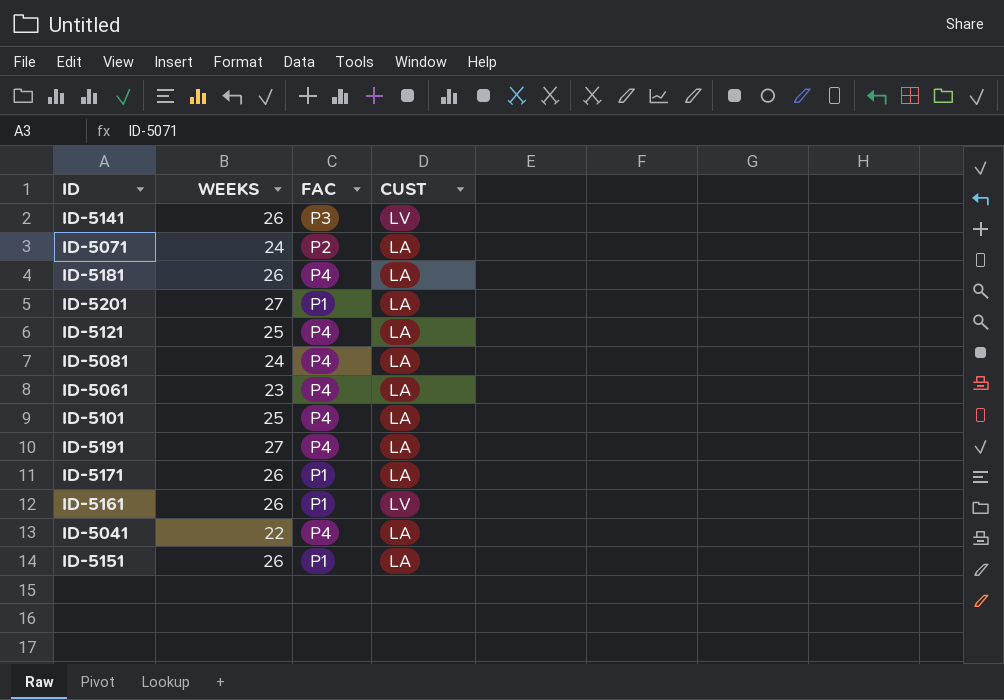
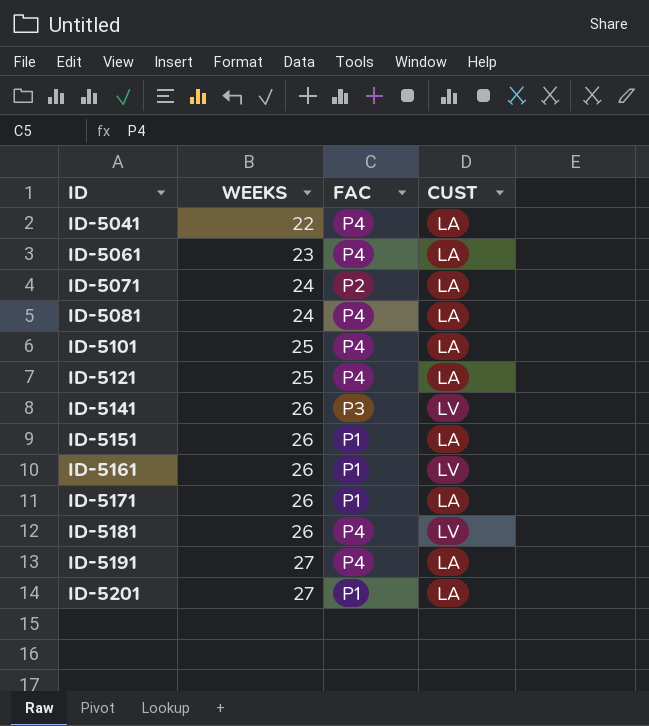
row order: none -> ID ascending
ID-5181 | CUST: LA -> LV

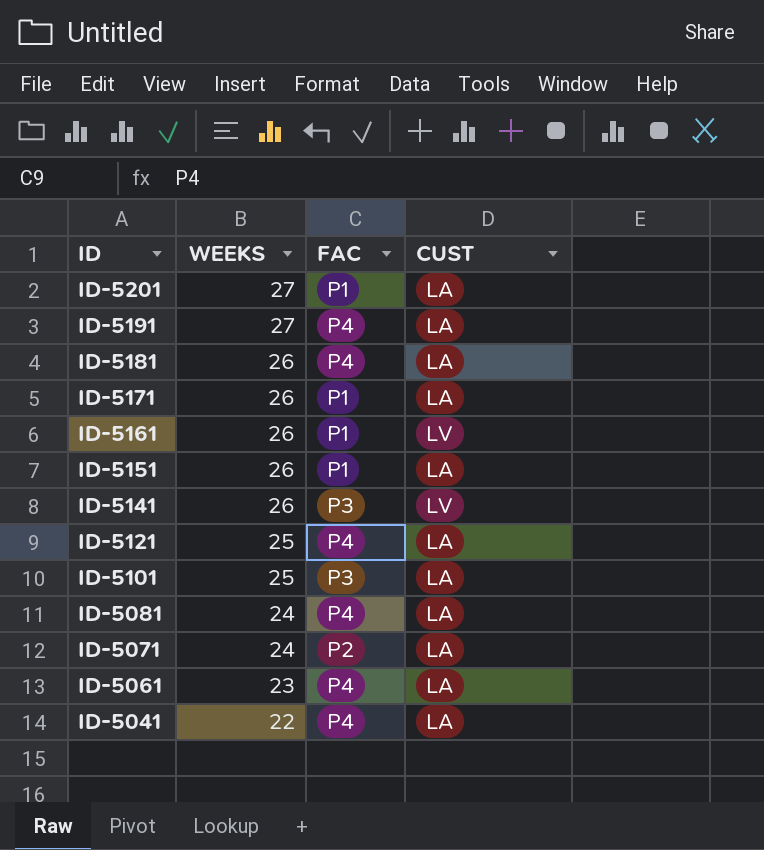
row order: ID ascending -> ID descending
ID-5181 | CUST: LV -> LA
ID-5101 | FAC: P4 -> P3

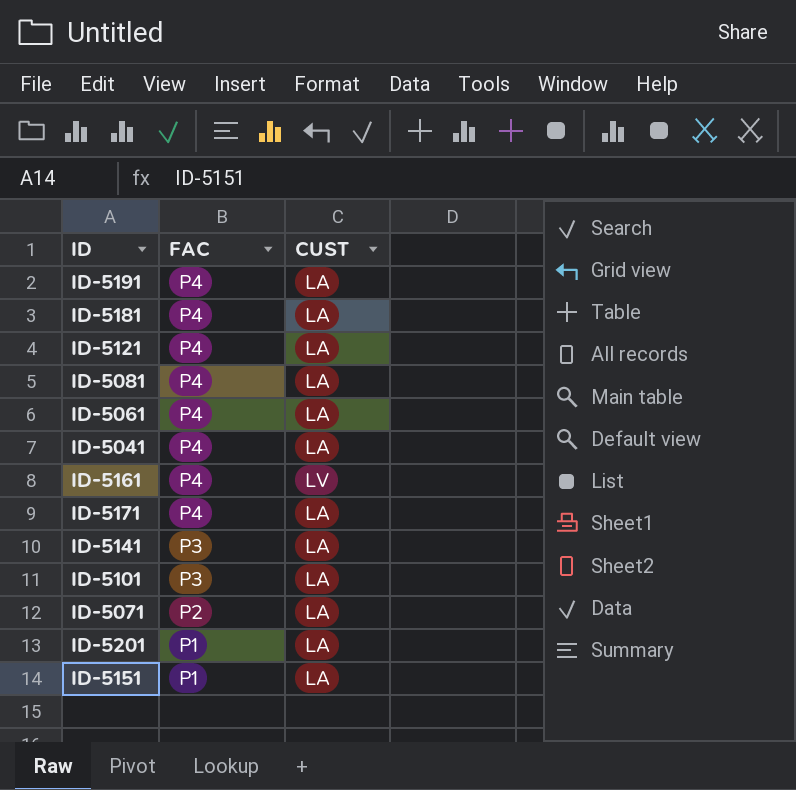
row order: ID descending -> FAC descending
column WEEKS | position: 2 -> none
ID-5161 | FAC: P1 -> P4
ID-5171 | FAC: P1 -> P4
ID-5141 | CUST: LV -> LA

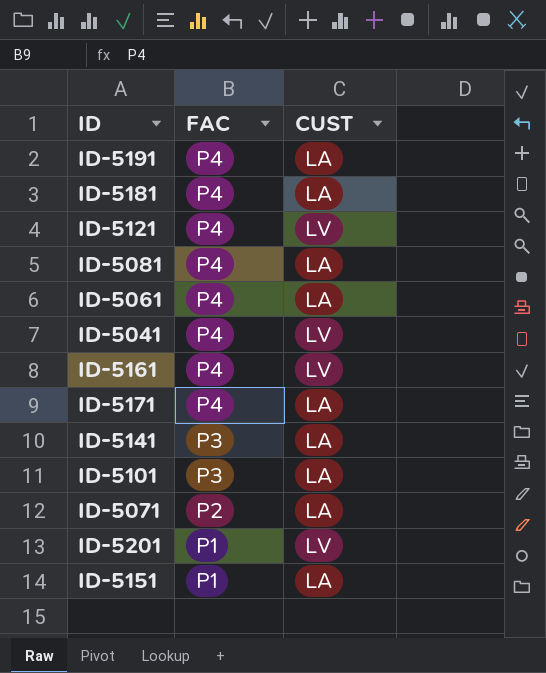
ID-5121 | CUST: LA -> LV
ID-5041 | CUST: LA -> LV
ID-5201 | CUST: LA -> LV

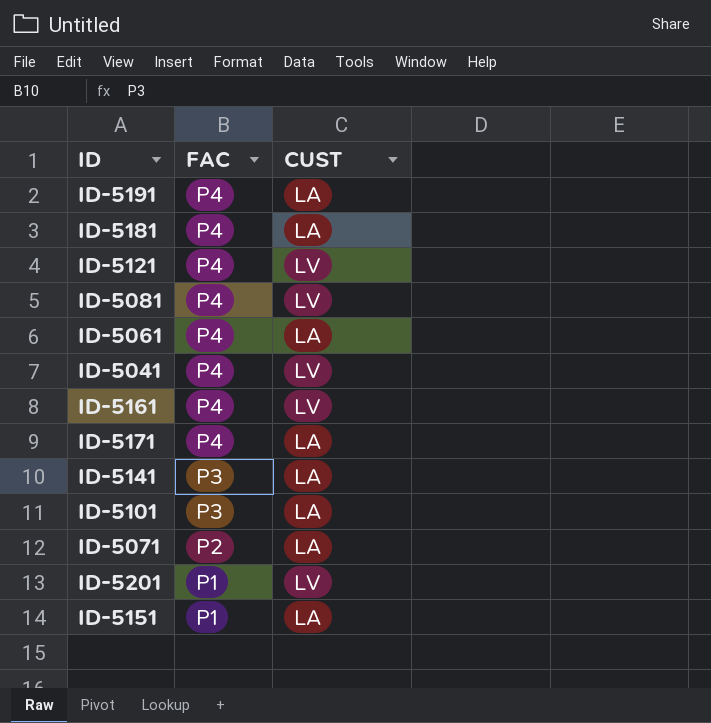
ID-5081 | CUST: LA -> LV

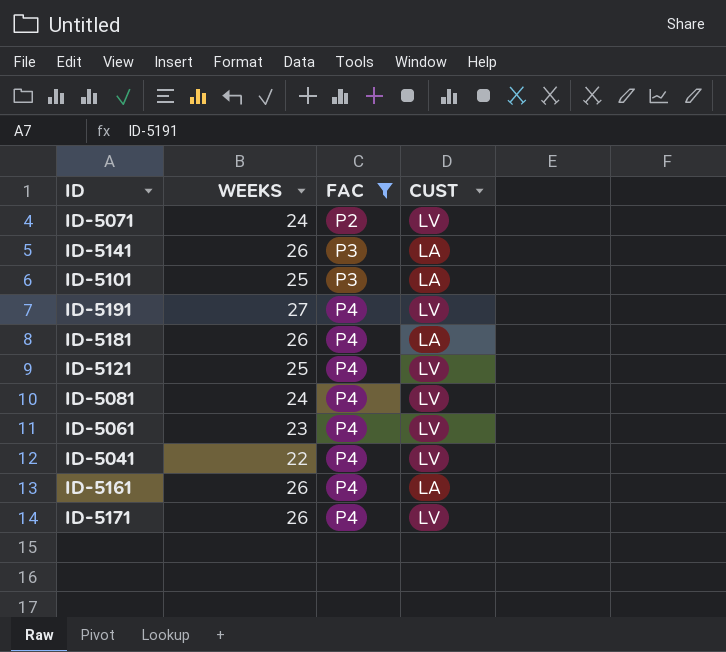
filter: none -> FAC != P1
row order: FAC descending -> FAC ascending
column WEEKS | position: none -> 2
ID-5071 | CUST: LA -> LV
ID-5191 | CUST: LA -> LV
ID-5061 | CUST: LA -> LV
ID-5161 | CUST: LV -> LA
ID-5171 | CUST: LA -> LV

